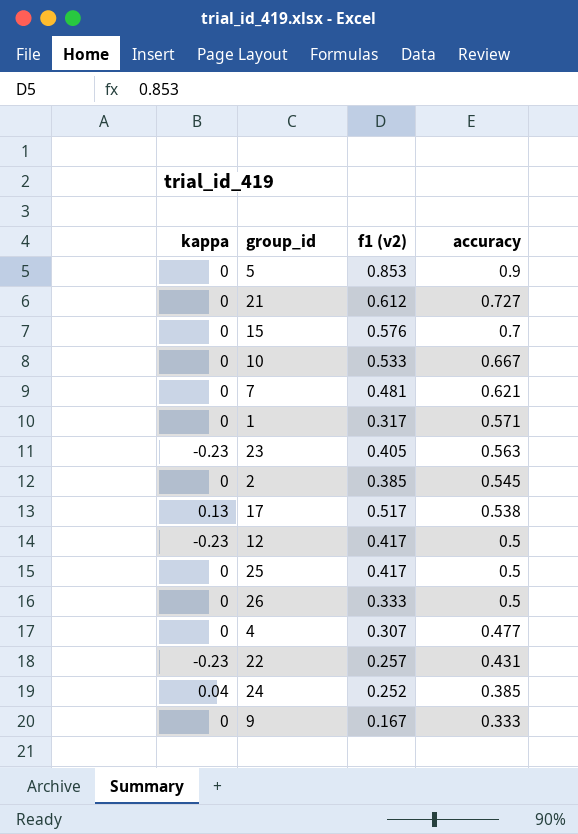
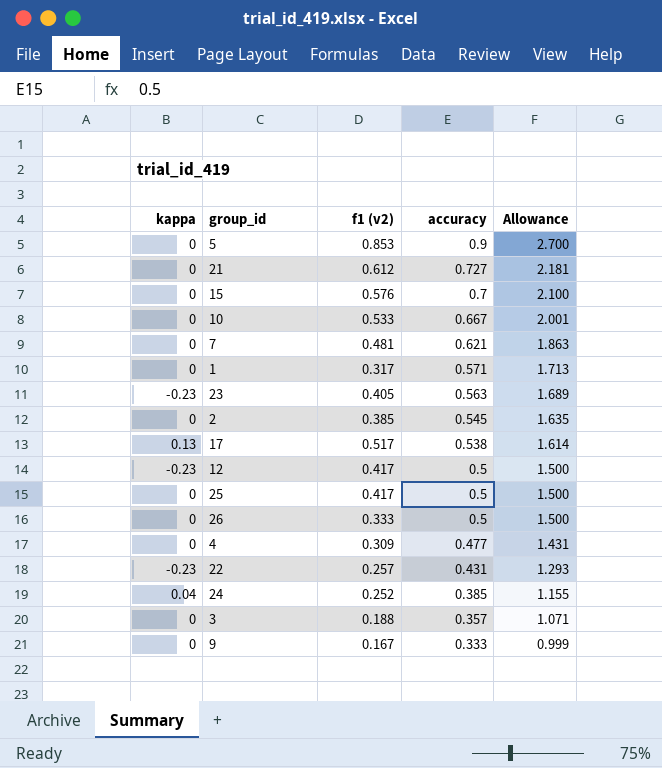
column Allowance | formula: none -> [accuracy] * 3
4 | f1 (v2): 0.307 -> 0.309
row 3: none -> 0 | 0.188 | 0.357 | 1.071

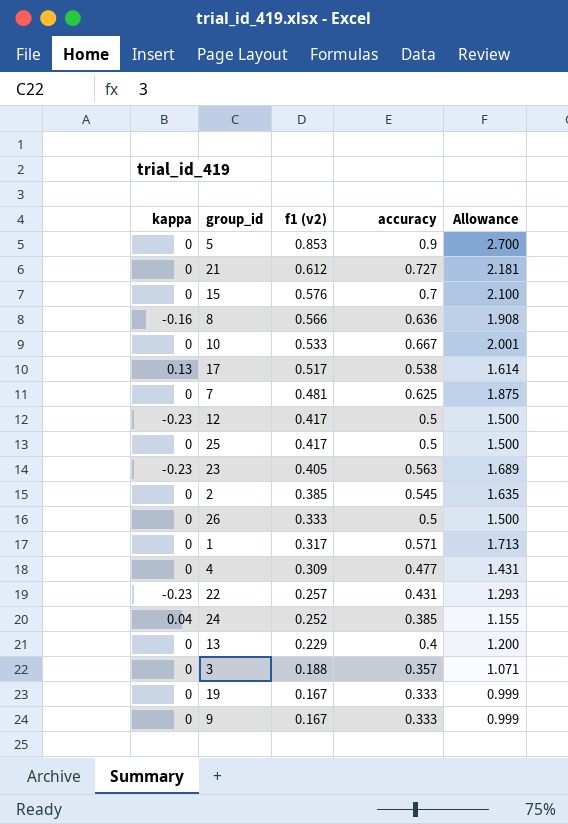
row order: accuracy descending -> f1 (v2) descending
row 8: none -> -0.16 | 0.566 | 0.636 | 1.908
7 | accuracy: 0.621 -> 0.625
7 | Allowance: 1.863 -> 1.875
row 13: none -> 0 | 0.229 | 0.4 | 1.200
row 19: none -> 0 | 0.167 | 0.333 | 0.999

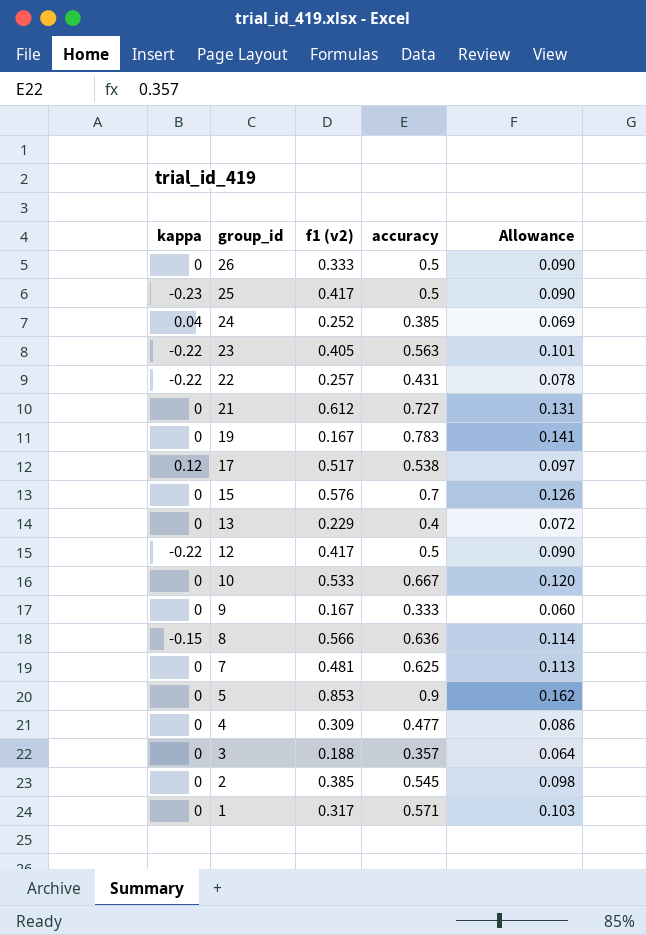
row order: f1 (v2) descending -> group_id descending
column Allowance | formula: [accuracy] * 3 -> [accuracy] * 0.18
25 | kappa: 0 -> -0.23
23 | kappa: -0.23 -> -0.22
22 | kappa: -0.23 -> -0.22
19 | accuracy: 0.333 -> 0.783
17 | kappa: 0.13 -> 0.12
12 | kappa: -0.23 -> -0.22
8 | kappa: -0.16 -> -0.15

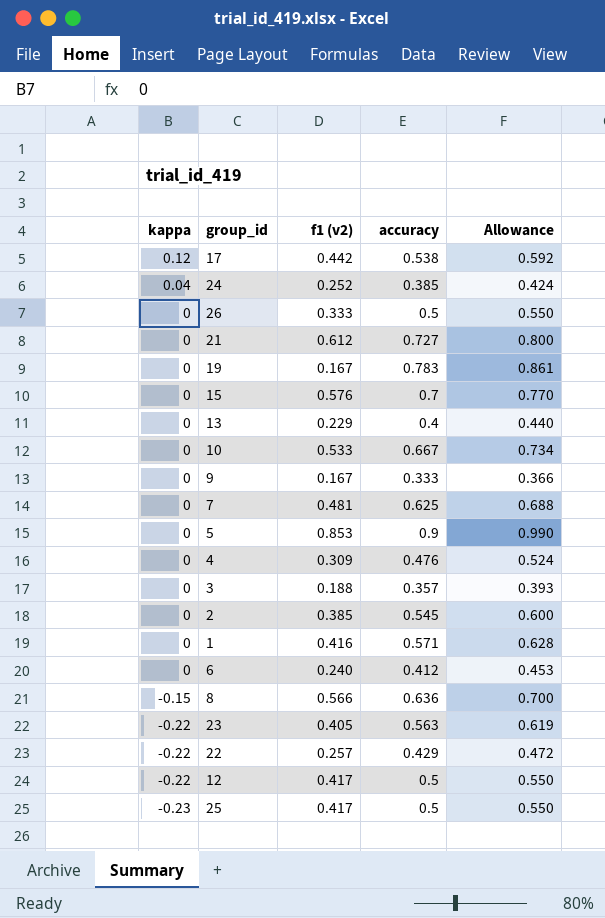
row order: group_id descending -> kappa descending
column Allowance | formula: [accuracy] * 0.18 -> [accuracy] * 1.1
17 | f1 (v2): 0.517 -> 0.442
4 | accuracy: 0.477 -> 0.476
1 | f1 (v2): 0.317 -> 0.416
row 6: none -> 0 | 0.240 | 0.412 | 0.453
22 | accuracy: 0.431 -> 0.429

